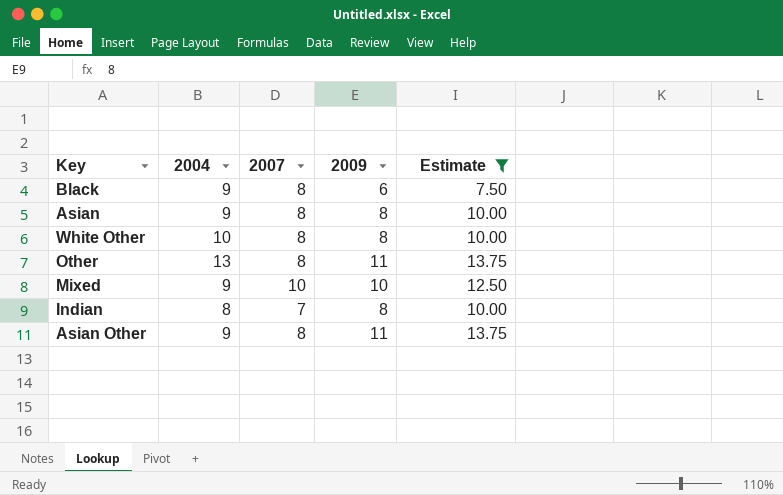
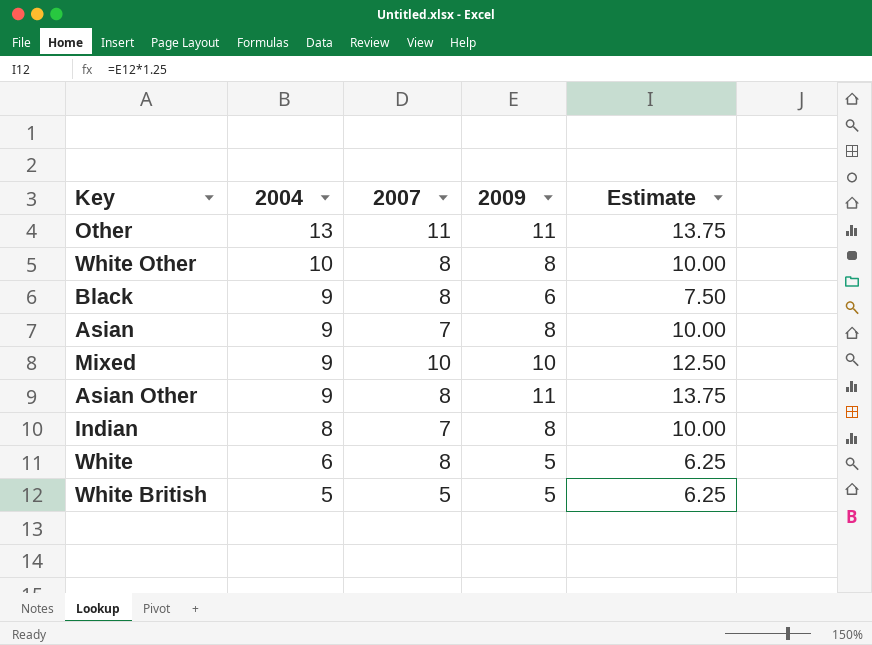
filter: Estimate != 6.25 -> none
row order: none -> 2004 descending
Other | 2007: 8 -> 11
Asian | 2007: 8 -> 7

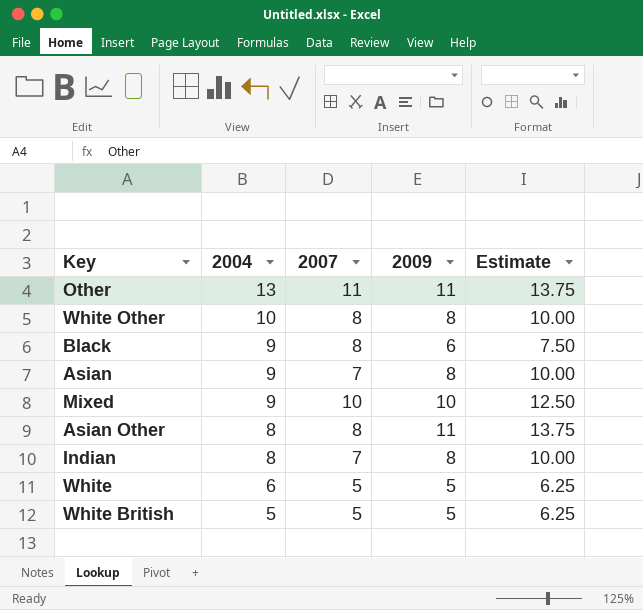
Asian Other | 2004: 9 -> 8
White | 2007: 8 -> 5

